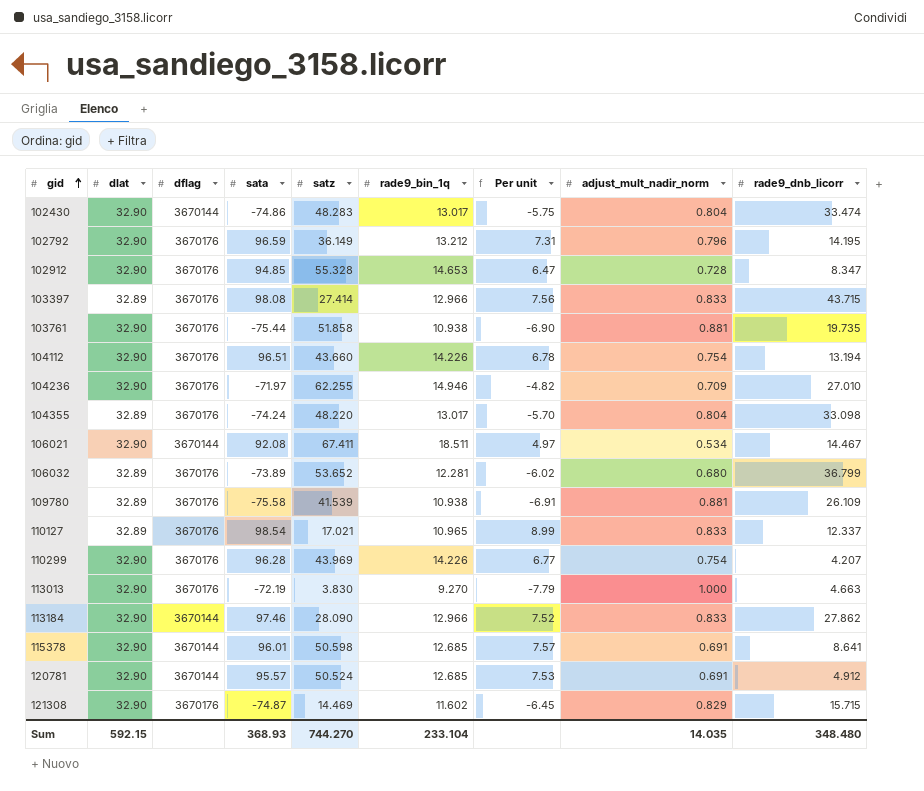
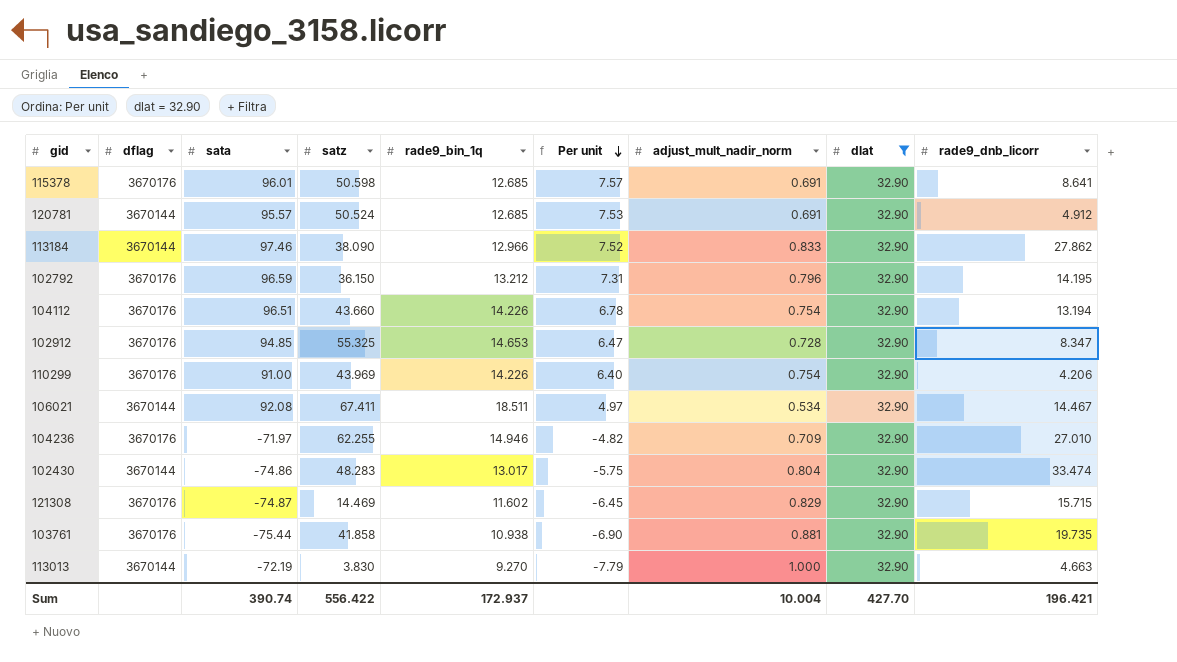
filter: none -> dlat = 32.90
row order: gid ascending -> Per unit descending
column dlat | position: 2 -> 8
115378 | dflag: 3670144 -> 3670176
113184 | satz: 28.090 -> 38.090
102792 | satz: 36.149 -> 36.150
102912 | satz: 55.328 -> 55.325
110299 | sata: 96.28 -> 91.00
110299 | Per unit: 6.77 -> 6.40
110299 | rade9_dnb_licorr: 4.207 -> 4.206
103761 | satz: 51.858 -> 41.858
113013 | dflag: 3670176 -> 3670144
Sum | sata: 368.93 -> 390.74
Sum | satz: 744.270 -> 556.422
Sum | rade9_bin_1q: 233.104 -> 172.937
Sum | adjust_mult_nadir_norm: 14.035 -> 10.004
Sum | dlat: 592.15 -> 427.70
Sum | rade9_dnb_licorr: 348.480 -> 196.421

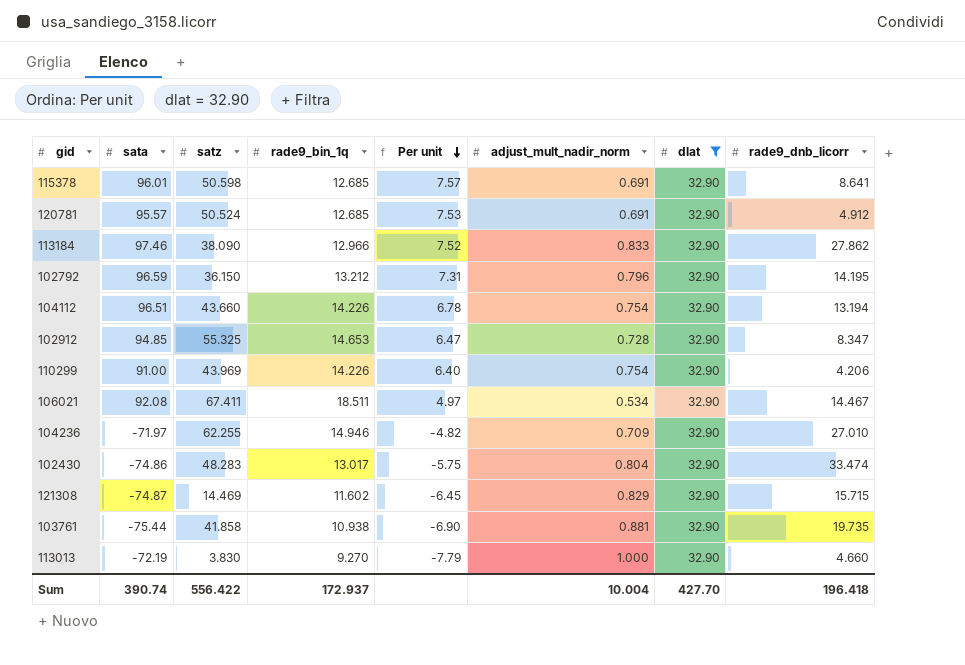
column dflag | position: 2 -> none
113013 | rade9_dnb_licorr: 4.663 -> 4.660
Sum | rade9_dnb_licorr: 196.421 -> 196.418

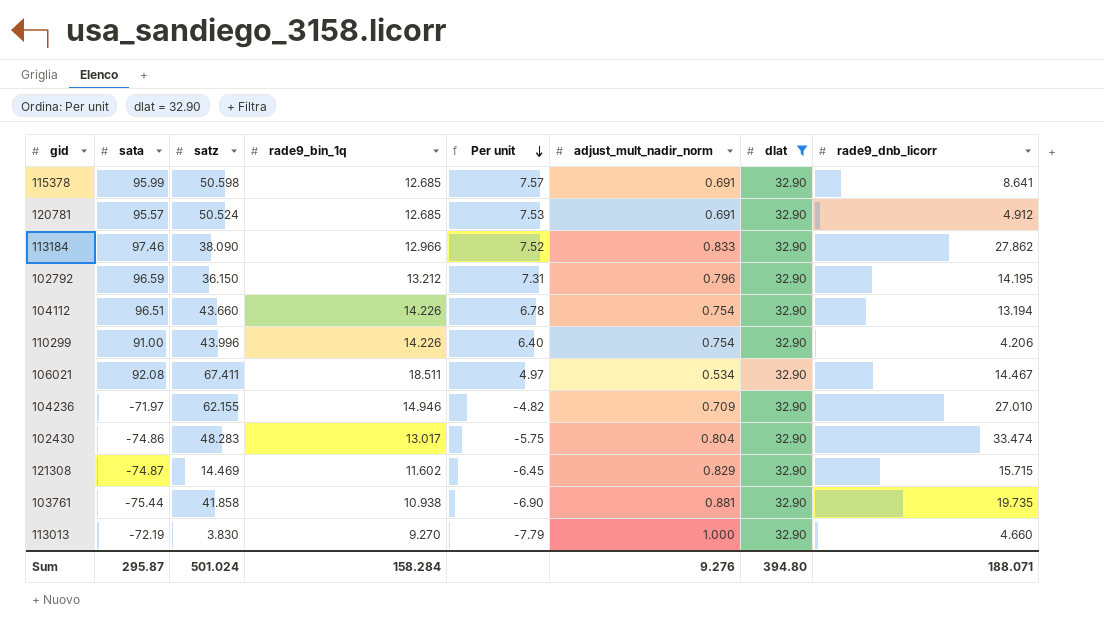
row 102912: 94.85 | 55.325 | 14.653 | 6.47 | 0.728 | 32.90 | 8.347 -> none
115378 | sata: 96.01 -> 95.99
110299 | satz: 43.969 -> 43.996
104236 | satz: 62.255 -> 62.155
Sum | sata: 390.74 -> 295.87
Sum | satz: 556.422 -> 501.024
Sum | rade9_bin_1q: 172.937 -> 158.284
Sum | adjust_mult_nadir_norm: 10.004 -> 9.276
Sum | dlat: 427.70 -> 394.80
Sum | rade9_dnb_licorr: 196.418 -> 188.071

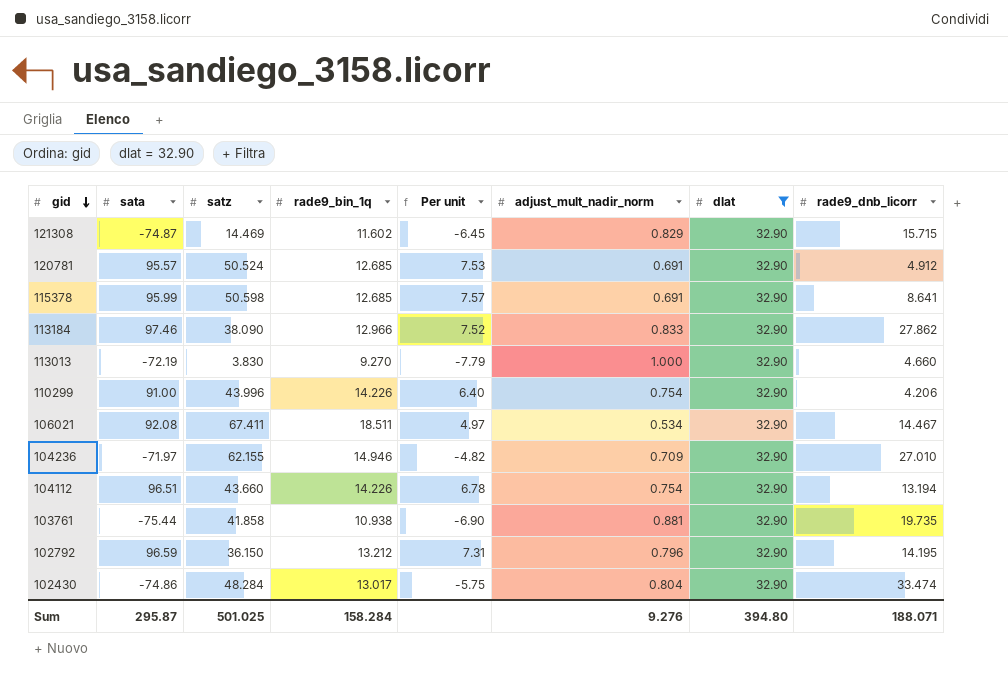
row order: Per unit descending -> gid descending
102430 | satz: 48.283 -> 48.284
Sum | satz: 501.024 -> 501.025

